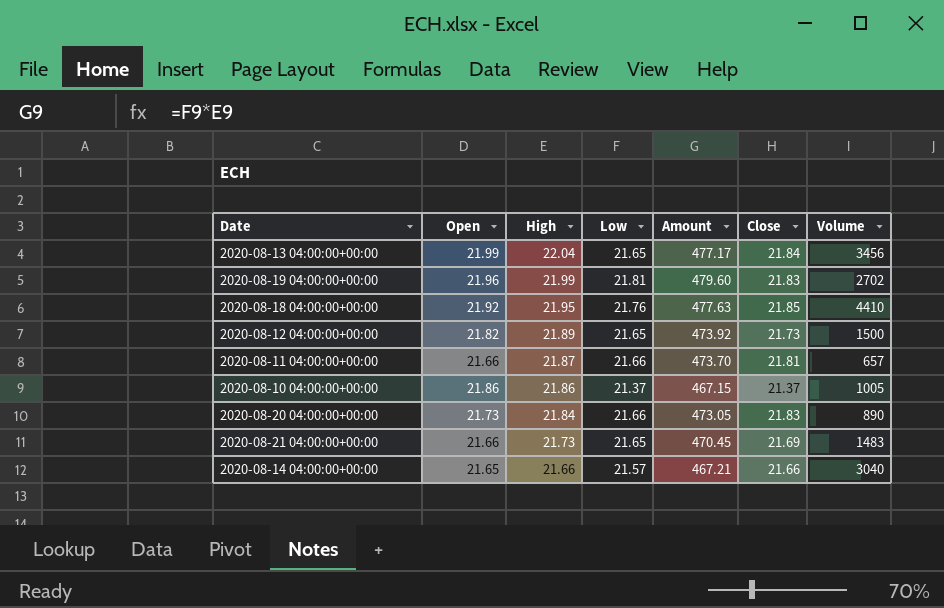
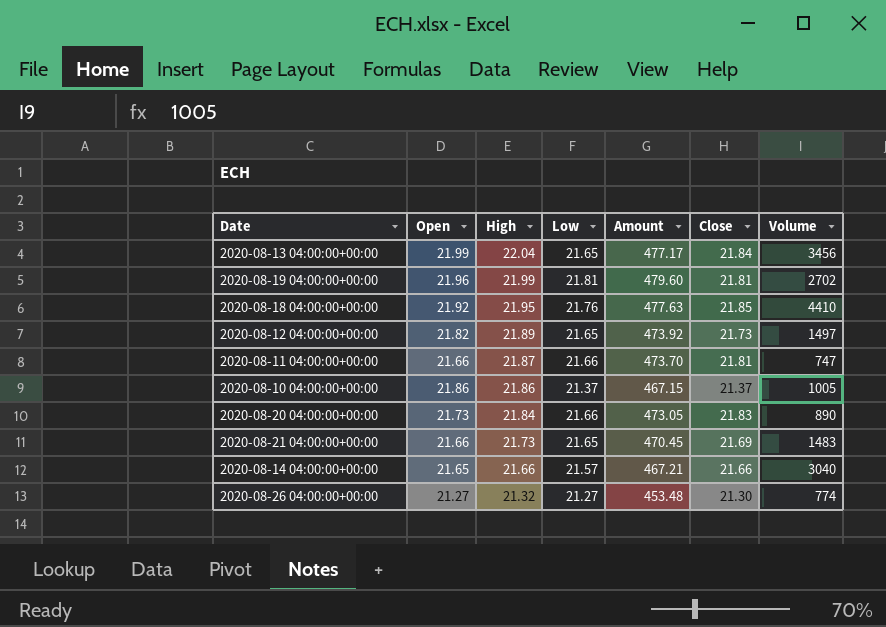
2020-08-19 04:00:00+00:00 | Close: 21.83 -> 21.81
2020-08-12 04:00:00+00:00 | Volume: 1500 -> 1497
2020-08-11 04:00:00+00:00 | Volume: 657 -> 747
row 2020-08-26 04:00:00+00:00: none -> 21.27 | 21.32 | 21.27 | 453.48 | 21.30 | 774

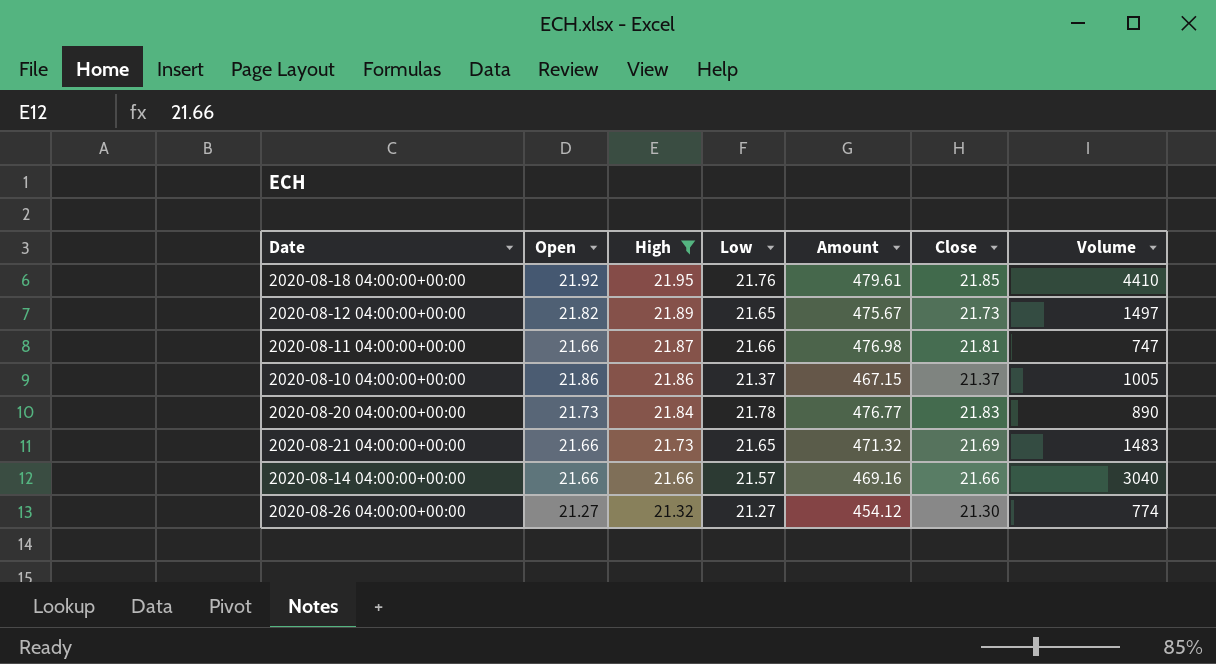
filter: none -> High <= 21.95
column Amount | formula: [High] * [Low] -> [High] * [Close]
2020-08-20 04:00:00+00:00 | Low: 21.66 -> 21.78
2020-08-14 04:00:00+00:00 | Open: 21.65 -> 21.66

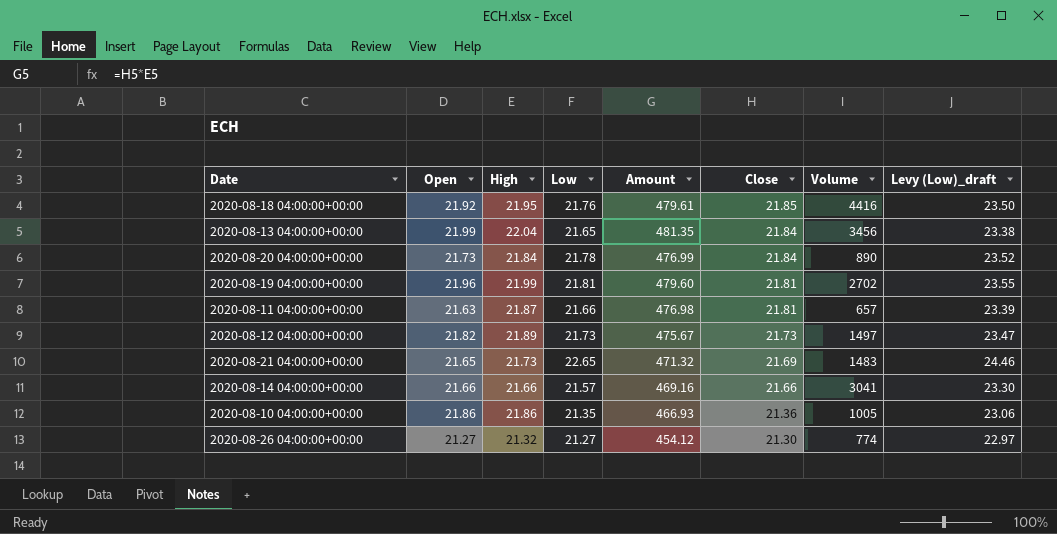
filter: High <= 21.95 -> none
row order: High descending -> Close descending
column Levy (Low)_draft | formula: none -> [Low] * 1.08
2020-08-18 04:00:00+00:00 | Volume: 4410 -> 4416
2020-08-20 04:00:00+00:00 | Amount: 476.77 -> 476.99
2020-08-20 04:00:00+00:00 | Close: 21.83 -> 21.84
2020-08-11 04:00:00+00:00 | Open: 21.66 -> 21.63
2020-08-11 04:00:00+00:00 | Volume: 747 -> 657
2020-08-12 04:00:00+00:00 | Low: 21.65 -> 21.73
2020-08-21 04:00:00+00:00 | Open: 21.66 -> 21.65
2020-08-21 04:00:00+00:00 | Low: 21.65 -> 22.65
2020-08-14 04:00:00+00:00 | Volume: 3040 -> 3041
2020-08-10 04:00:00+00:00 | Low: 21.37 -> 21.35
2020-08-10 04:00:00+00:00 | Amount: 467.15 -> 466.93
2020-08-10 04:00:00+00:00 | Close: 21.37 -> 21.36

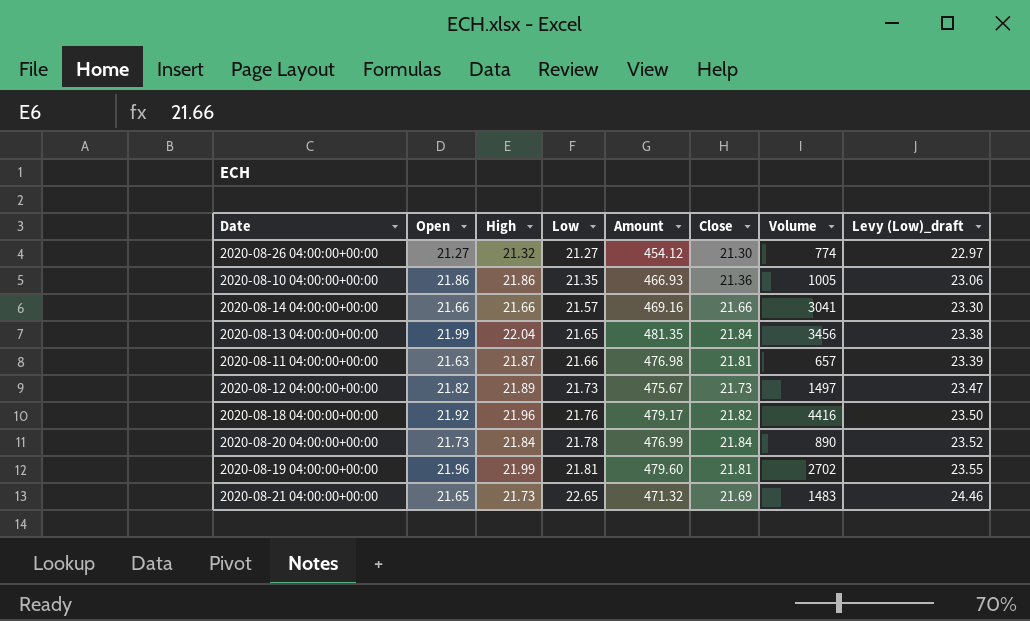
row order: Close descending -> Low ascending
2020-08-18 04:00:00+00:00 | High: 21.95 -> 21.96
2020-08-18 04:00:00+00:00 | Amount: 479.61 -> 479.17
2020-08-18 04:00:00+00:00 | Close: 21.85 -> 21.82

